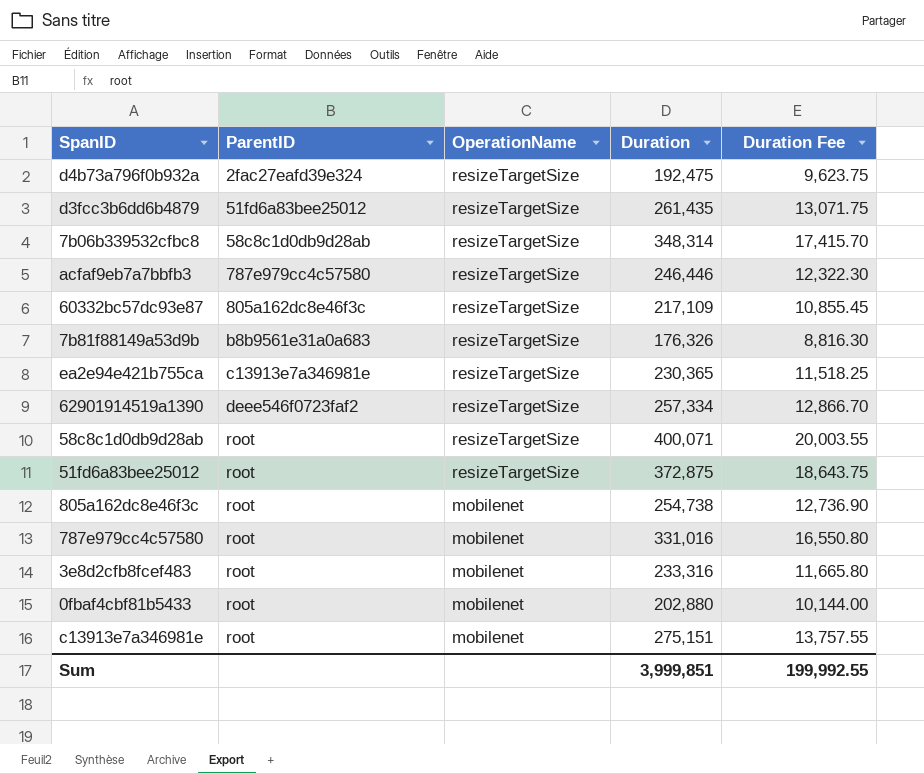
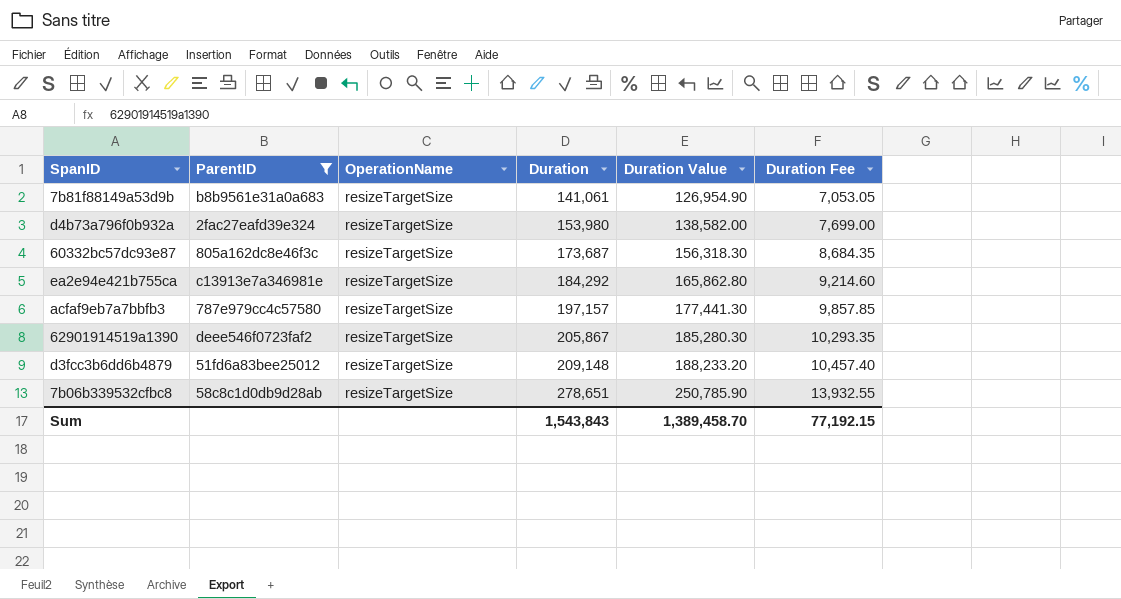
filter: none -> ParentID != root
row order: ParentID ascending -> Duration ascending
column Duration Value | formula: none -> [Duration] * 0.9
7b81f88149a53d9b | Duration: 176,326 -> 141,061
7b81f88149a53d9b | Duration Fee: 8,816.30 -> 7,053.05
d4b73a796f0b932a | Duration: 192,475 -> 153,980
d4b73a796f0b932a | Duration Fee: 9,623.75 -> 7,699.00
60332bc57dc93e87 | Duration: 217,109 -> 173,687
60332bc57dc93e87 | Duration Fee: 10,855.45 -> 8,684.35
ea2e94e421b755ca | Duration: 230,365 -> 184,292
ea2e94e421b755ca | Duration Fee: 11,518.25 -> 9,214.60
acfaf9eb7a7bbfb3 | Duration: 246,446 -> 197,157
acfaf9eb7a7bbfb3 | Duration Fee: 12,322.30 -> 9,857.85
62901914519a1390 | Duration: 257,334 -> 205,867
62901914519a1390 | Duration Fee: 12,866.70 -> 10,293.35
d3fcc3b6dd6b4879 | Duration: 261,435 -> 209,148
d3fcc3b6dd6b4879 | Duration Fee: 13,071.75 -> 10,457.40
7b06b339532cfbc8 | Duration: 348,314 -> 278,651
7b06b339532cfbc8 | Duration Fee: 17,415.70 -> 13,932.55
Sum | Duration: 3,999,851 -> 1,543,843
Sum | Duration Fee: 199,992.55 -> 77,192.15

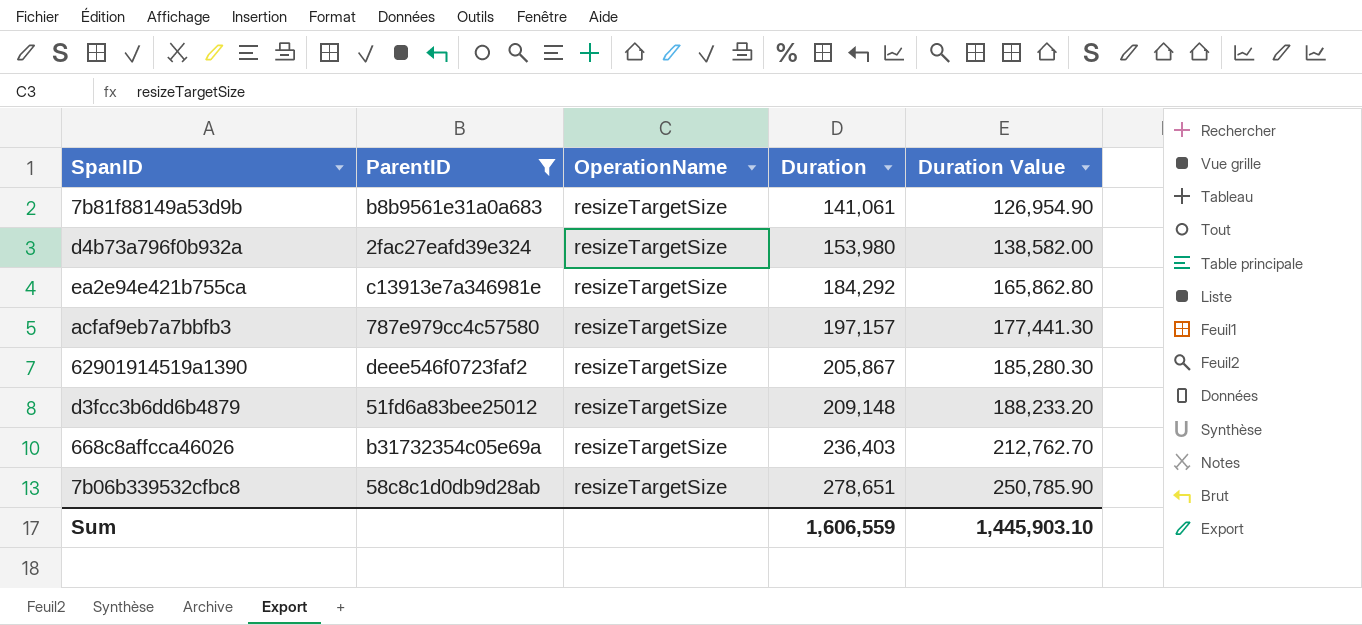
column Duration Fee | formula: [Duration] * 0.05 -> none
row 60332bc57dc93e87: 805a162dc8e46f3c | resizeTargetSize | 173,687 | 156,318.30 | 8,684.35 -> none
row 668c8affcca46026: none -> b31732354c05e69a | resizeTargetSize | 236,403 | 212,762.70
Sum | Duration: 1,543,843 -> 1,606,559
Sum | Duration Value: 1,389,458.70 -> 1,445,903.10

